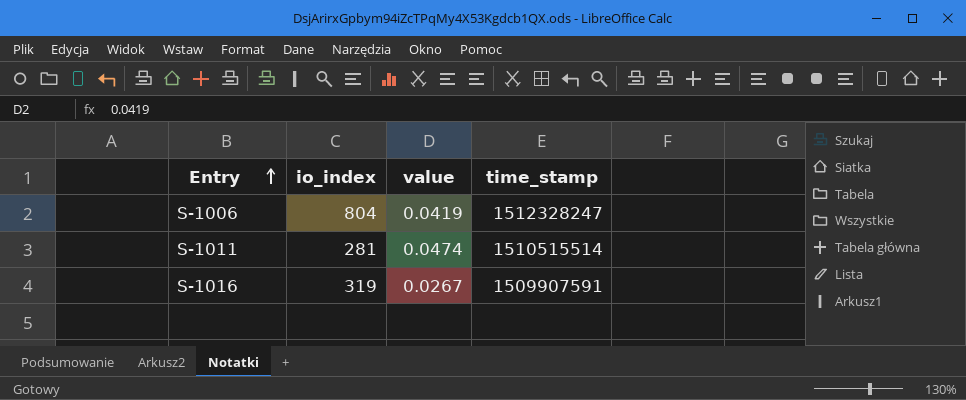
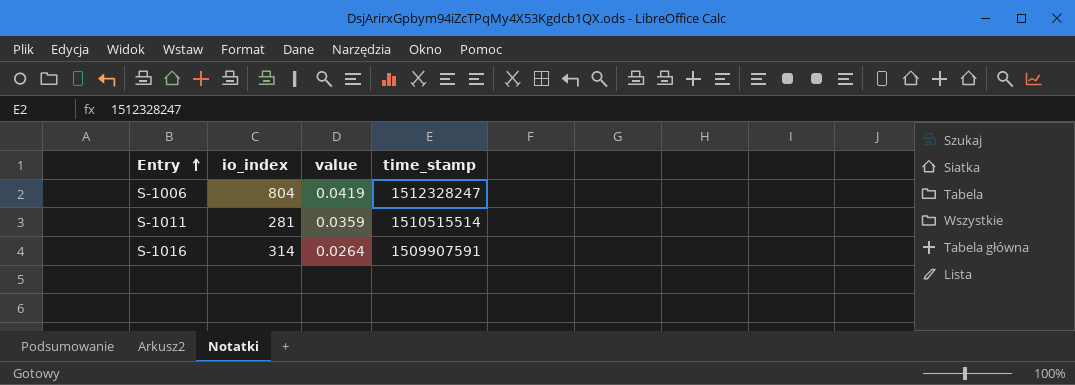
S-1011 | value: 0.0474 -> 0.0359
S-1016 | io_index: 319 -> 314
S-1016 | value: 0.0267 -> 0.0264

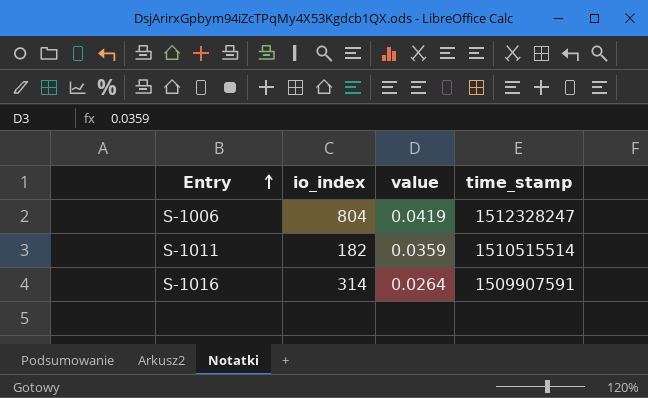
S-1011 | io_index: 281 -> 182

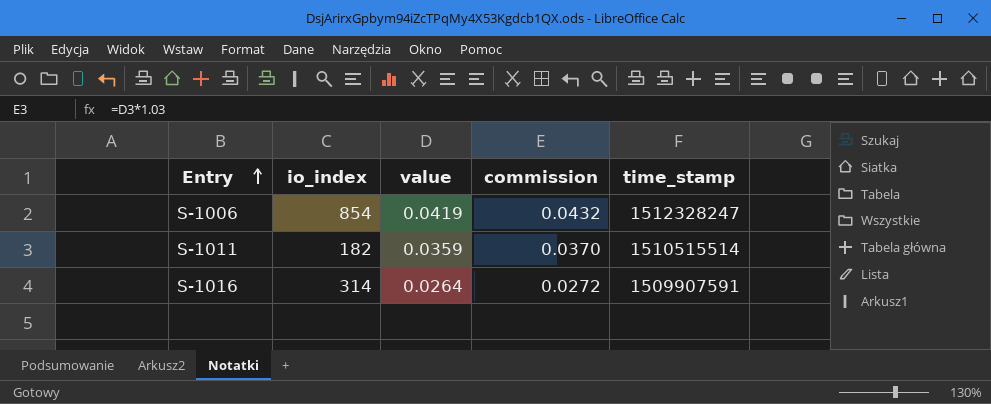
column commission | formula: none -> [value] * 1.03
S-1006 | io_index: 804 -> 854

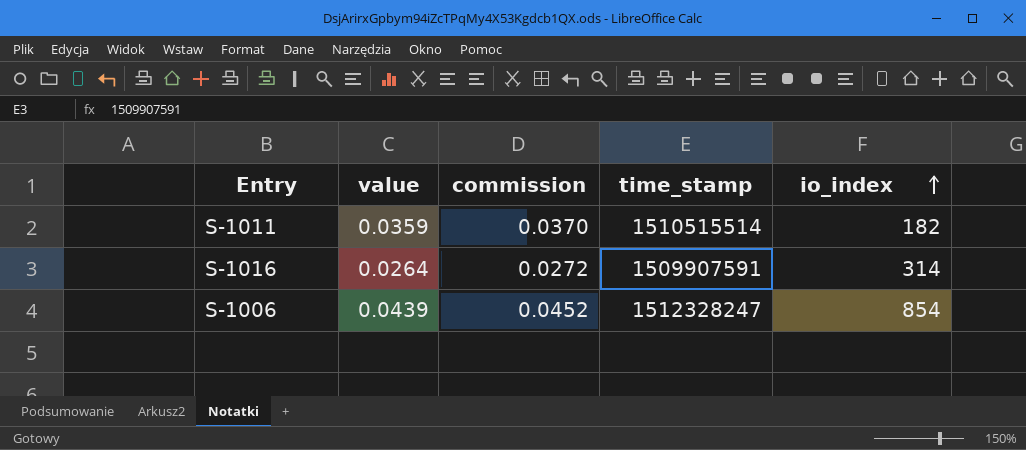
row order: Entry ascending -> io_index ascending
column io_index | position: 2 -> 5
S-1006 | value: 0.0419 -> 0.0439
S-1006 | commission: 0.0432 -> 0.0452

